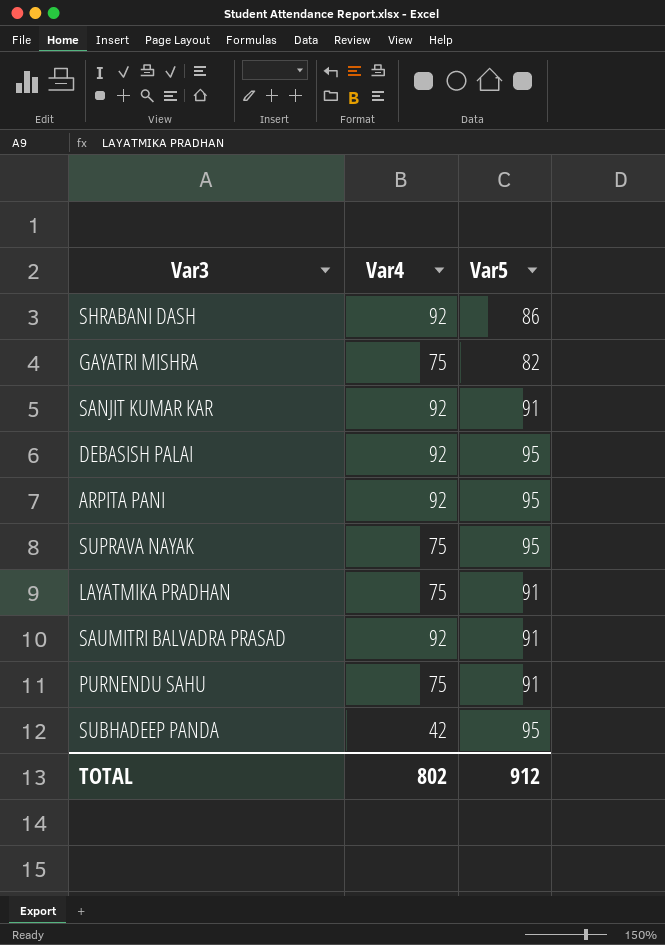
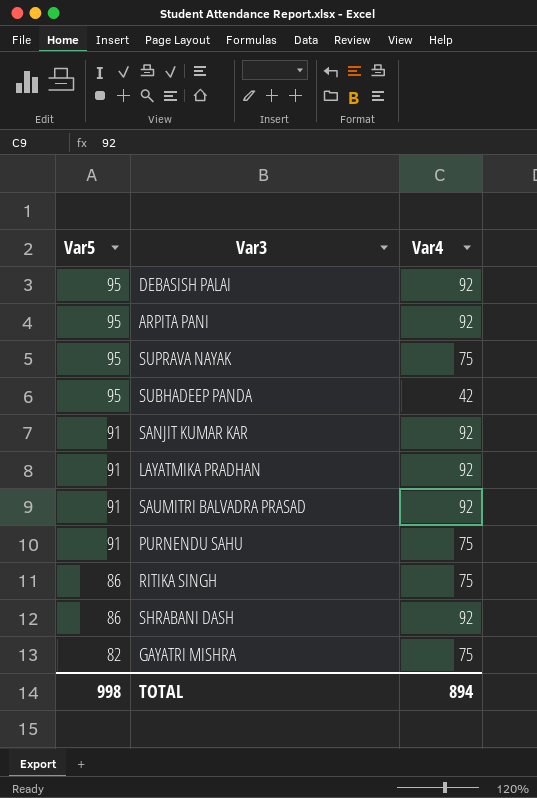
row order: none -> Var5 descending
column Var5 | position: 3 -> 1
LAYATMIKA PRADHAN | Var4: 75 -> 92
row RITIKA SINGH: none -> 86 | 75
TOTAL | Var5: 912 -> 998
TOTAL | Var4: 802 -> 894

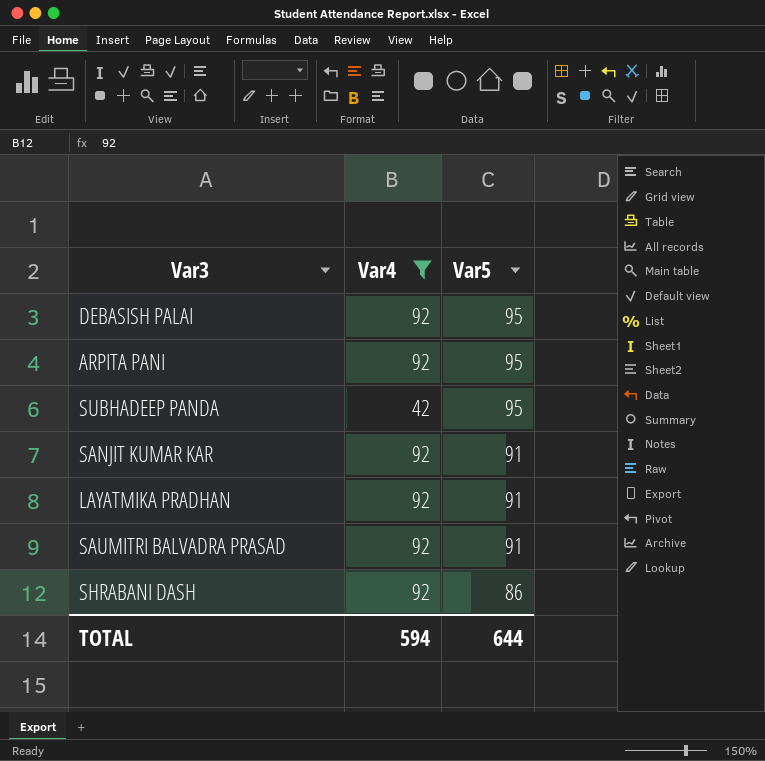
filter: none -> Var4 != 75
column Var5 | position: 1 -> 3
TOTAL | Var4: 894 -> 594
TOTAL | Var5: 998 -> 644

